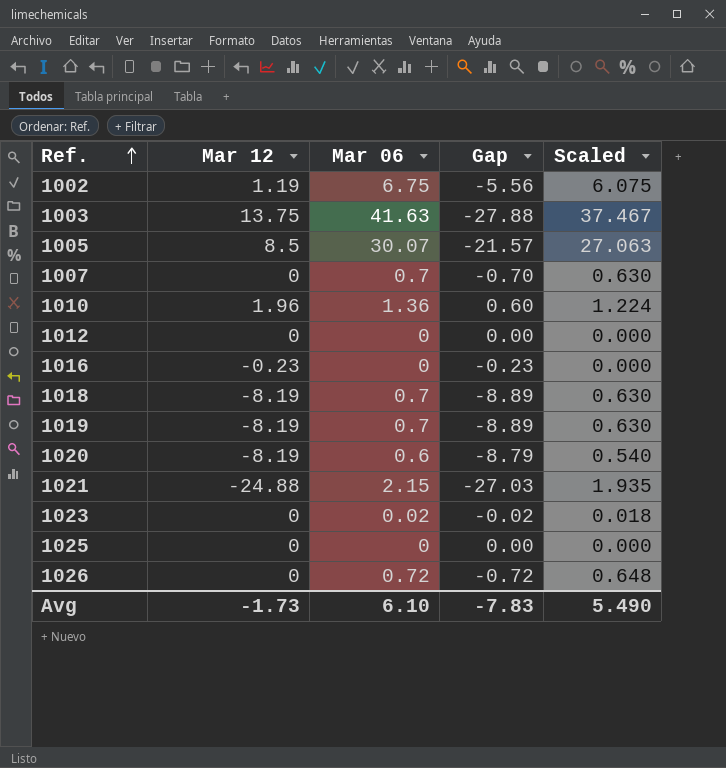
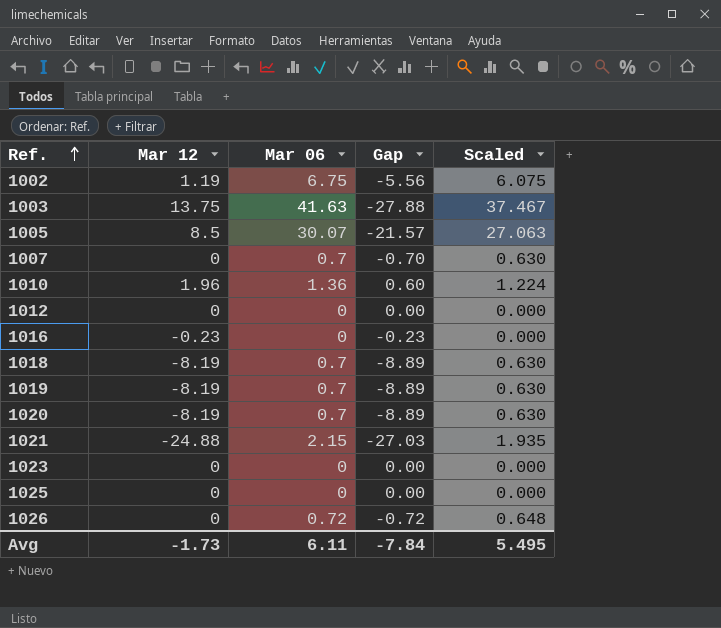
1020 | Mar 06: 0.6 -> 0.7
1020 | Gap: -8.79 -> -8.89
1020 | Scaled: 0.540 -> 0.630
1023 | Mar 06: 0.02 -> 0
1023 | Gap: -0.02 -> 0.00
1023 | Scaled: 0.018 -> 0.000
Avg | Mar 06: 6.10 -> 6.11
Avg | Gap: -7.83 -> -7.84
Avg | Scaled: 5.490 -> 5.495

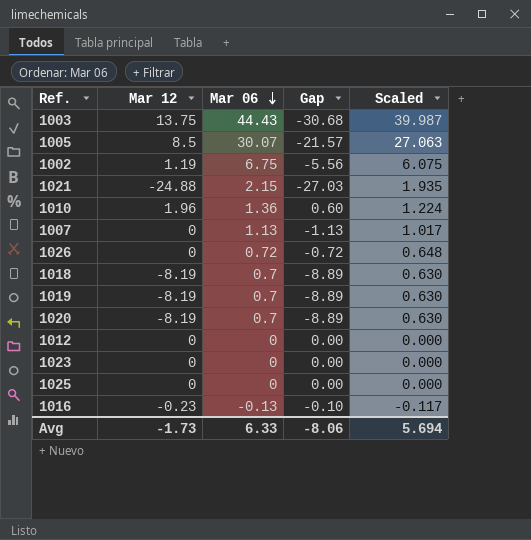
row order: Ref. ascending -> Mar 06 descending
1003 | Mar 06: 41.63 -> 44.43
1003 | Gap: -27.88 -> -30.68
1003 | Scaled: 37.467 -> 39.987
1007 | Mar 06: 0.7 -> 1.13
1007 | Gap: -0.70 -> -1.13
1007 | Scaled: 0.630 -> 1.017
1016 | Mar 06: 0 -> -0.13
1016 | Gap: -0.23 -> -0.10
1016 | Scaled: 0.000 -> -0.117
Avg | Mar 06: 6.11 -> 6.33
Avg | Gap: -7.84 -> -8.06
Avg | Scaled: 5.495 -> 5.694

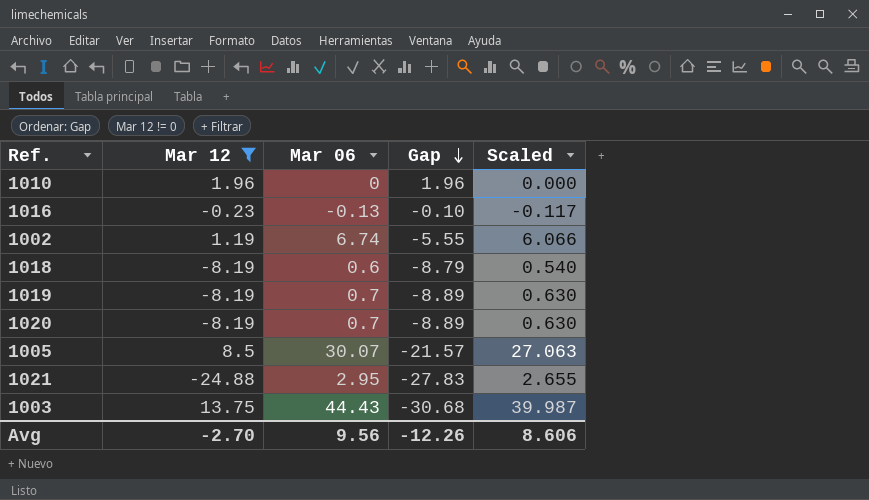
filter: none -> Mar 12 != 0
row order: Mar 06 descending -> Gap descending
1010 | Mar 06: 1.36 -> 0
1010 | Gap: 0.60 -> 1.96
1010 | Scaled: 1.224 -> 0.000
1002 | Mar 06: 6.75 -> 6.74
1002 | Gap: -5.56 -> -5.55
1002 | Scaled: 6.075 -> 6.066
1018 | Mar 06: 0.7 -> 0.6
1018 | Gap: -8.89 -> -8.79
1018 | Scaled: 0.630 -> 0.540
1021 | Mar 06: 2.15 -> 2.95
1021 | Gap: -27.03 -> -27.83
1021 | Scaled: 1.935 -> 2.655
Avg | Mar 12: -1.73 -> -2.70
Avg | Mar 06: 6.33 -> 9.56
Avg | Gap: -8.06 -> -12.26
Avg | Scaled: 5.694 -> 8.606

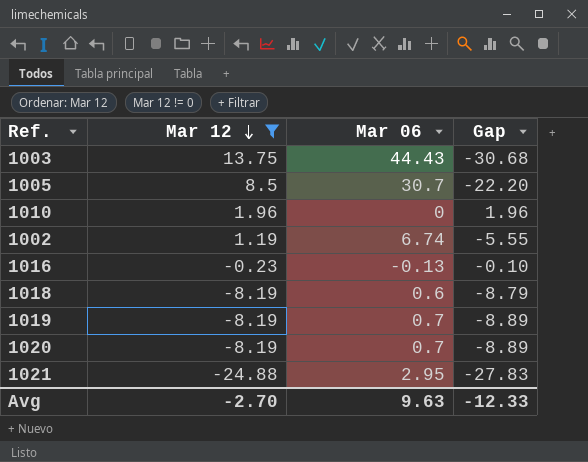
row order: Gap descending -> Mar 12 descending
column Scaled | formula: [Mar 06] * 0.9 -> none
1005 | Mar 06: 30.07 -> 30.7
1005 | Gap: -21.57 -> -22.20
Avg | Mar 06: 9.56 -> 9.63
Avg | Gap: -12.26 -> -12.33

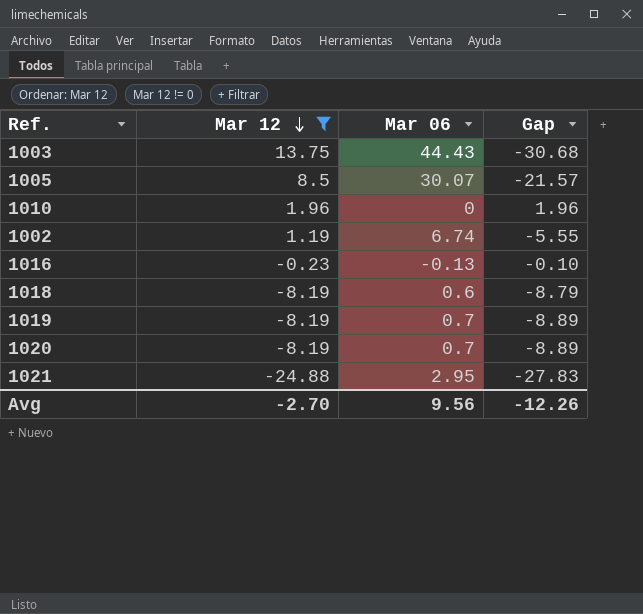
1005 | Mar 06: 30.7 -> 30.07
1005 | Gap: -22.20 -> -21.57
Avg | Mar 06: 9.63 -> 9.56
Avg | Gap: -12.33 -> -12.26

